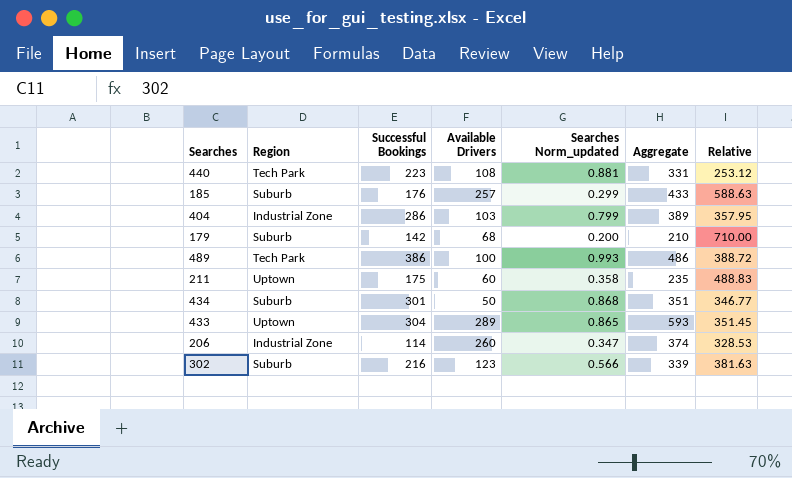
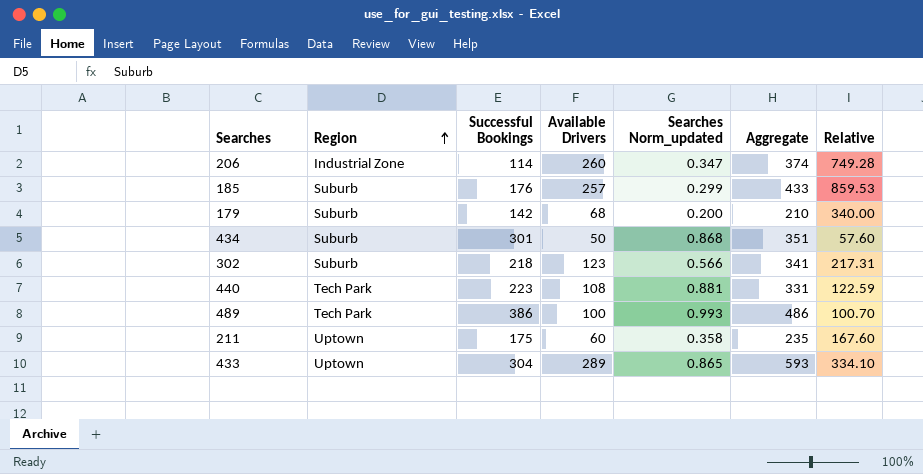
row order: none -> Region ascending
column Relative | formula: [Successful Bookings] / [Searches Norm_updated] -> [Available Drivers] / [Searches Norm_updated]
row 404: Industrial Zone | 286 | 103 | 0.799 | 389 | 357.95 -> none
302 | Successful Bookings: 216 -> 218
302 | Aggregate: 339 -> 341

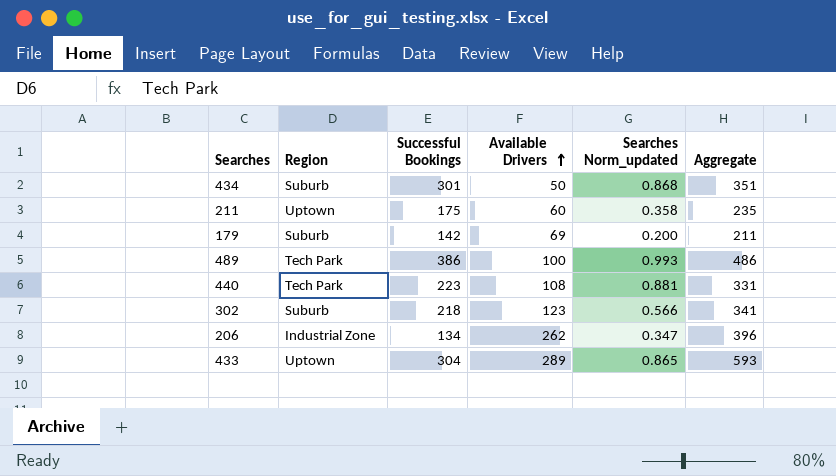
row order: Region ascending -> Available Drivers ascending
column Relative | formula: [Available Drivers] / [Searches Norm_updated] -> none
row 185: Suburb | 176 | 257 | 0.299 | 433 | 859.53 -> none
179 | Available Drivers: 68 -> 69
179 | Aggregate: 210 -> 211
206 | Successful Bookings: 114 -> 134
206 | Available Drivers: 260 -> 262
206 | Aggregate: 374 -> 396

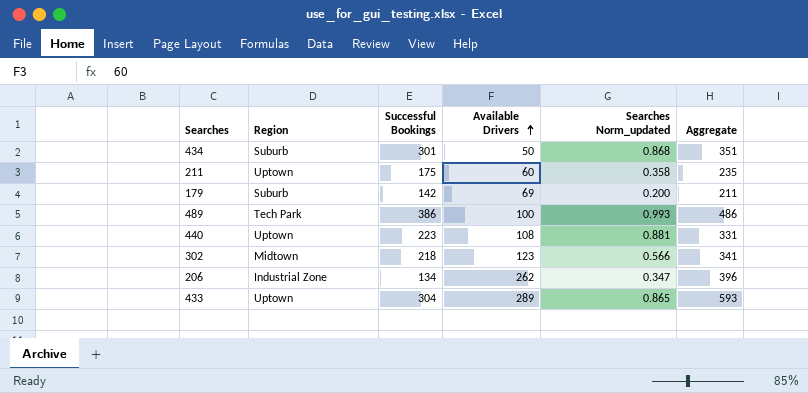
440 | Region: Tech Park -> Uptown
302 | Region: Suburb -> Midtown

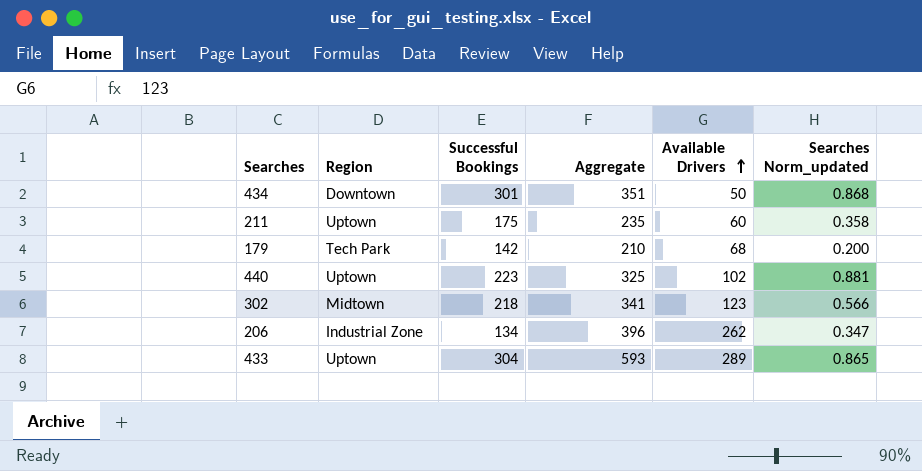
column Aggregate | position: 6 -> 4
row 489: Tech Park | 386 | 100 | 0.993 | 486 -> none
434 | Region: Suburb -> Downtown
179 | Region: Suburb -> Tech Park
179 | Aggregate: 211 -> 210
179 | Available Drivers: 69 -> 68
440 | Aggregate: 331 -> 325
440 | Available Drivers: 108 -> 102

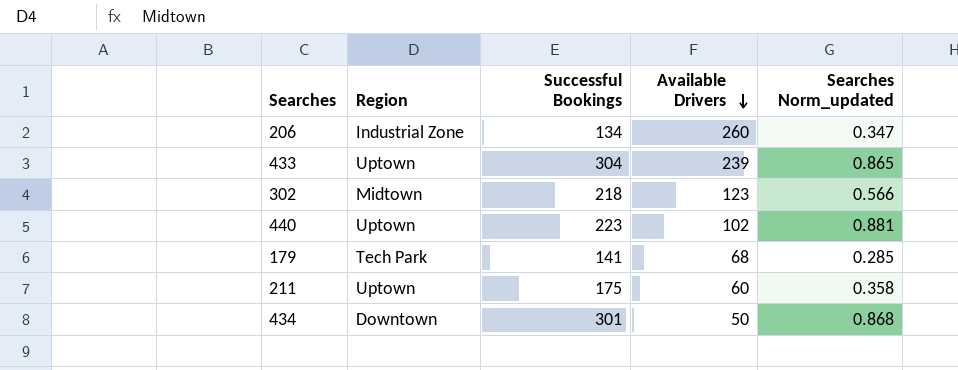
row order: Available Drivers ascending -> Available Drivers descending
column Aggregate | formula: [Successful Bookings] + [Available Drivers] -> none
206 | Available Drivers: 262 -> 260
433 | Available Drivers: 289 -> 239
179 | Successful Bookings: 142 -> 141
179 | Searches Norm_updated: 0.200 -> 0.285

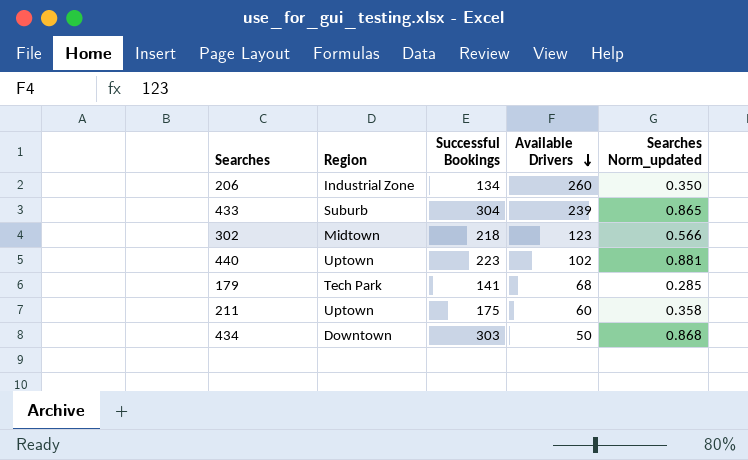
206 | Searches Norm_updated: 0.347 -> 0.350
433 | Region: Uptown -> Suburb
434 | Successful Bookings: 301 -> 303

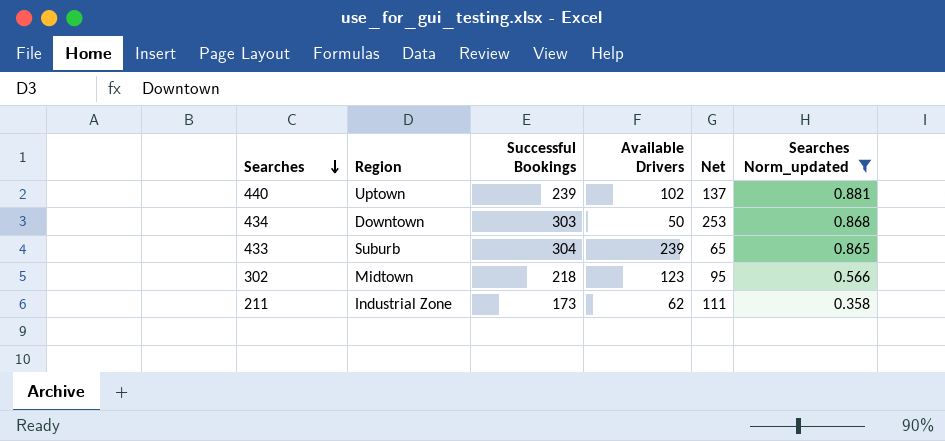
filter: none -> Searches Norm_updated >= 0.358
row order: Available Drivers descending -> Searches descending
column Net | formula: none -> [Successful Bookings] - [Available Drivers]
440 | Successful Bookings: 223 -> 239
211 | Region: Uptown -> Industrial Zone
211 | Successful Bookings: 175 -> 173
211 | Available Drivers: 60 -> 62

